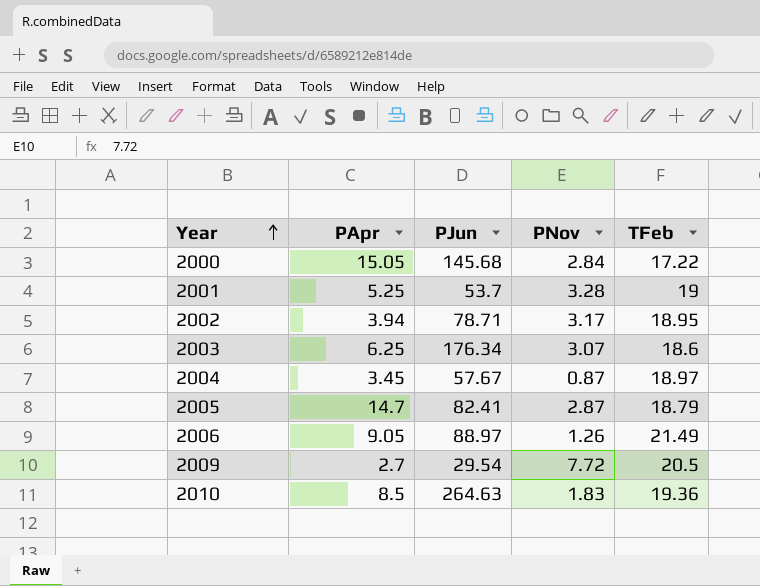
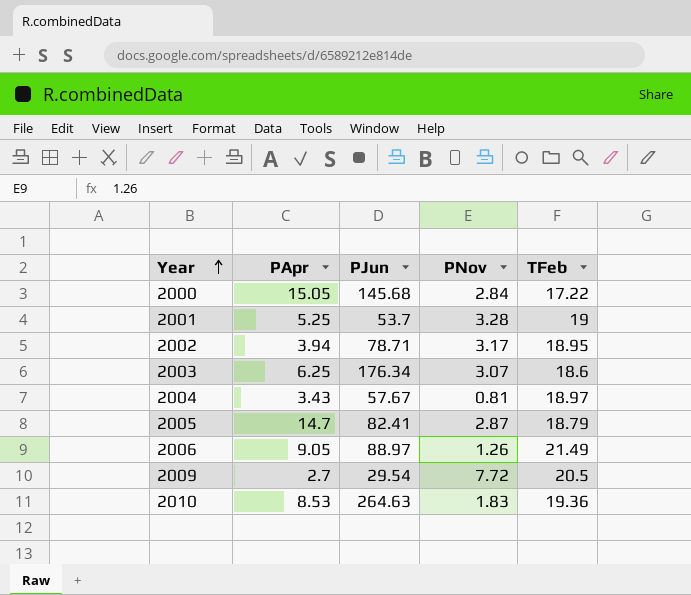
2004 | PApr: 3.45 -> 3.43
2004 | PNov: 0.87 -> 0.81
2010 | PApr: 8.5 -> 8.53

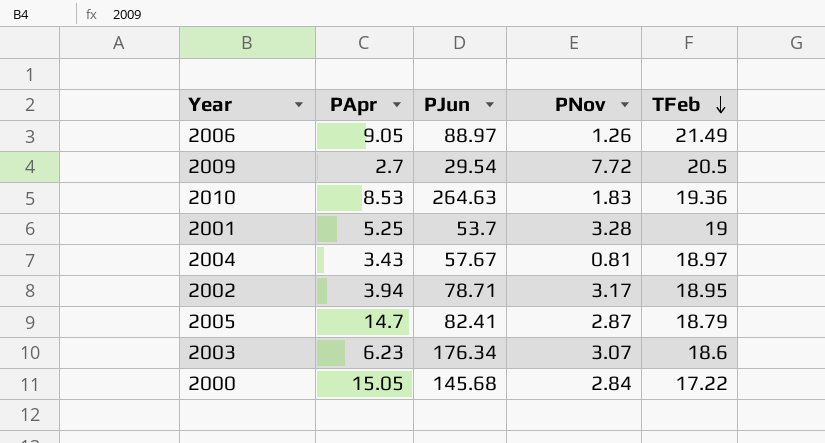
row order: Year ascending -> TFeb descending
2003 | PApr: 6.25 -> 6.23

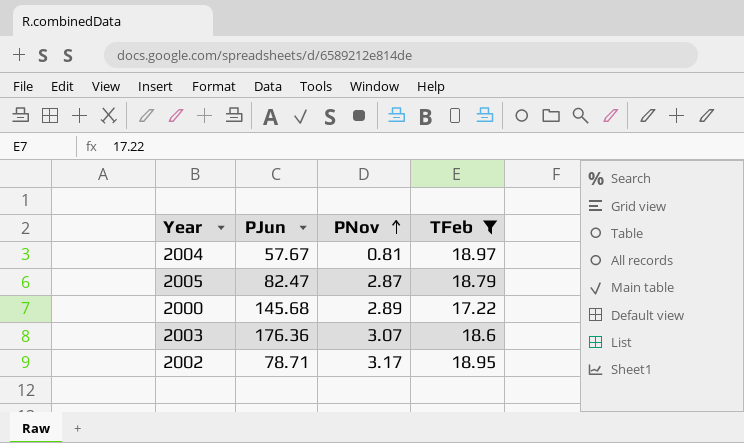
filter: none -> TFeb <= 18.97
row order: TFeb descending -> PNov ascending
column PApr | position: 2 -> none
2005 | PJun: 82.41 -> 82.47
2000 | PNov: 2.84 -> 2.89
2003 | PJun: 176.34 -> 176.36

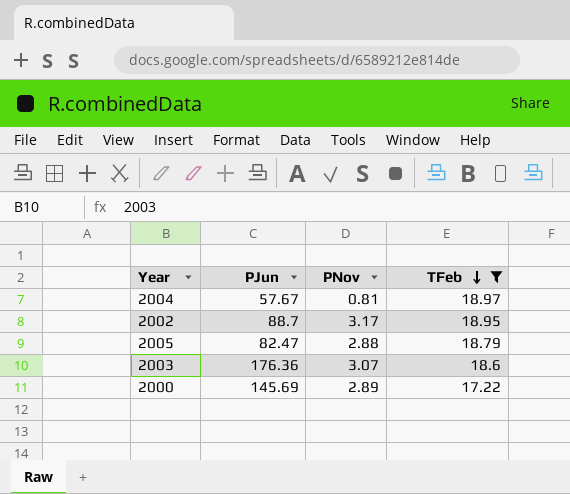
row order: PNov ascending -> TFeb descending
2002 | PJun: 78.71 -> 88.7
2005 | PNov: 2.87 -> 2.88
2000 | PJun: 145.68 -> 145.69

